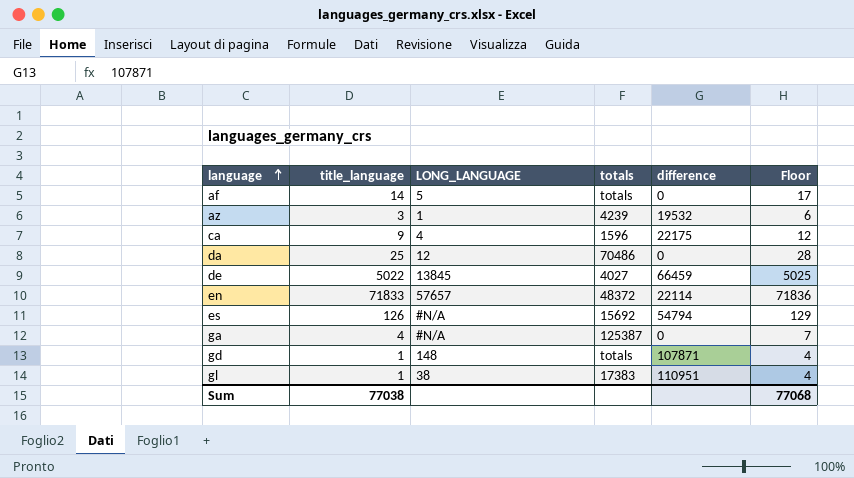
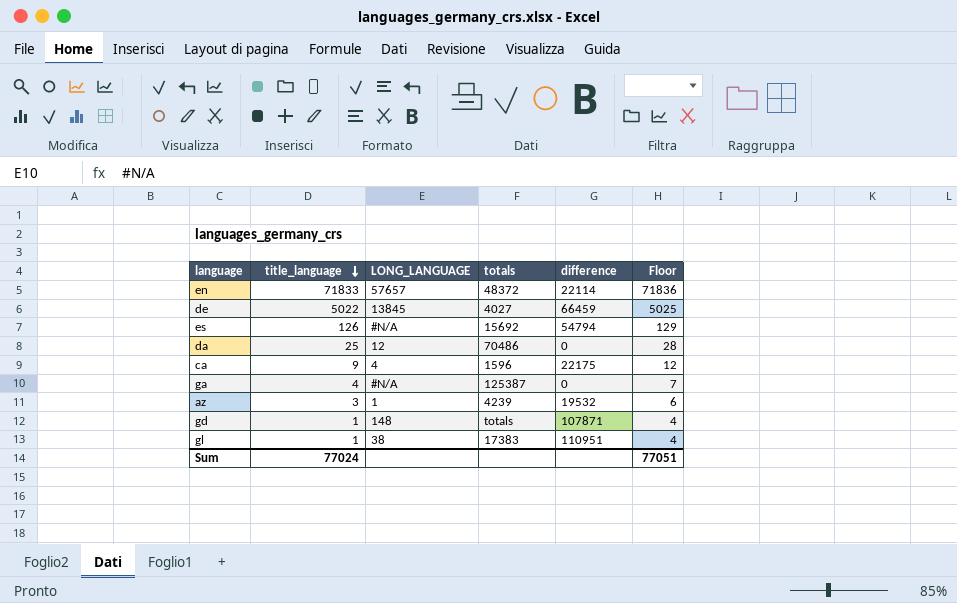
row order: language ascending -> title_language descending
row af: 14 | 5 | totals | 0 | 17 -> none
Sum | title_language: 77038 -> 77024
Sum | Floor: 77068 -> 77051

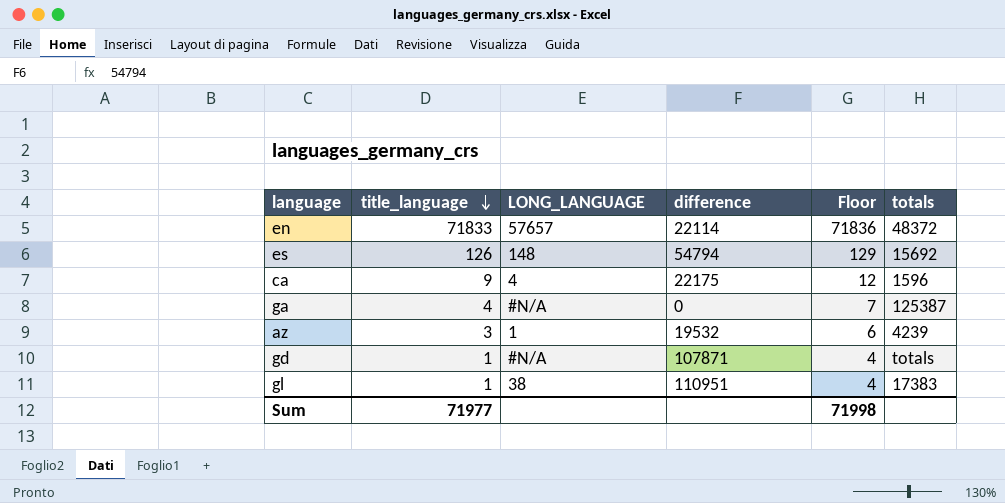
column totals | position: 4 -> 6
row de: 5022 | 13845 | 4027 | 66459 | 5025 -> none
row da: 25 | 12 | 70486 | 0 | 28 -> none
es | LONG_LANGUAGE: #N/A -> 148
gd | LONG_LANGUAGE: 148 -> #N/A
Sum | title_language: 77024 -> 71977
Sum | Floor: 77051 -> 71998

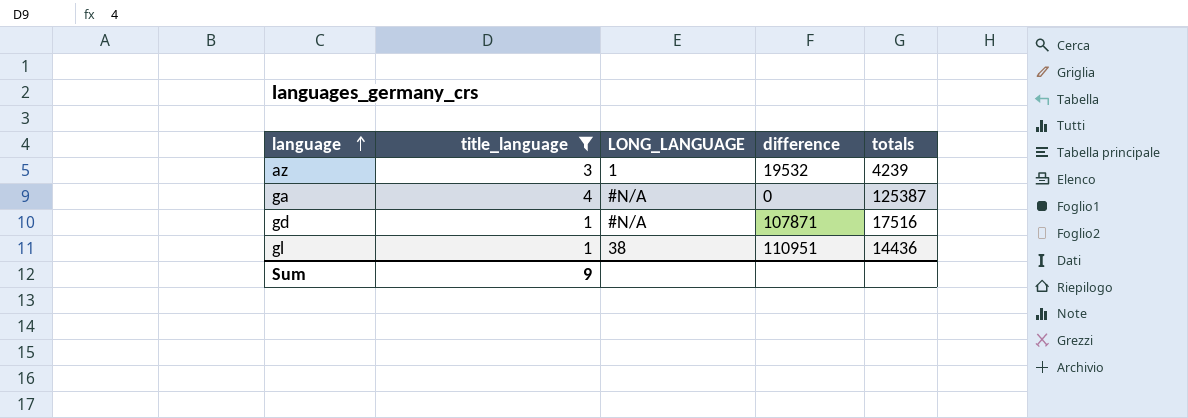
filter: none -> title_language <= 4
row order: title_language descending -> language ascending
column Floor | formula: [title_language] + 3 -> none
gd | totals: totals -> 17516
gl | totals: 17383 -> 14436
Sum | title_language: 71977 -> 9

